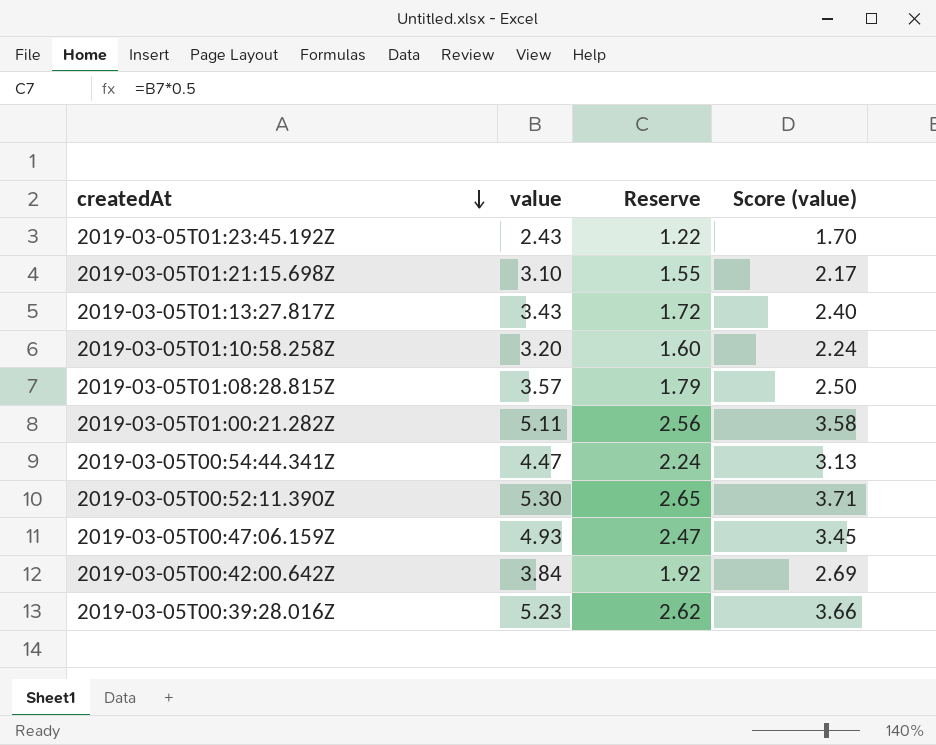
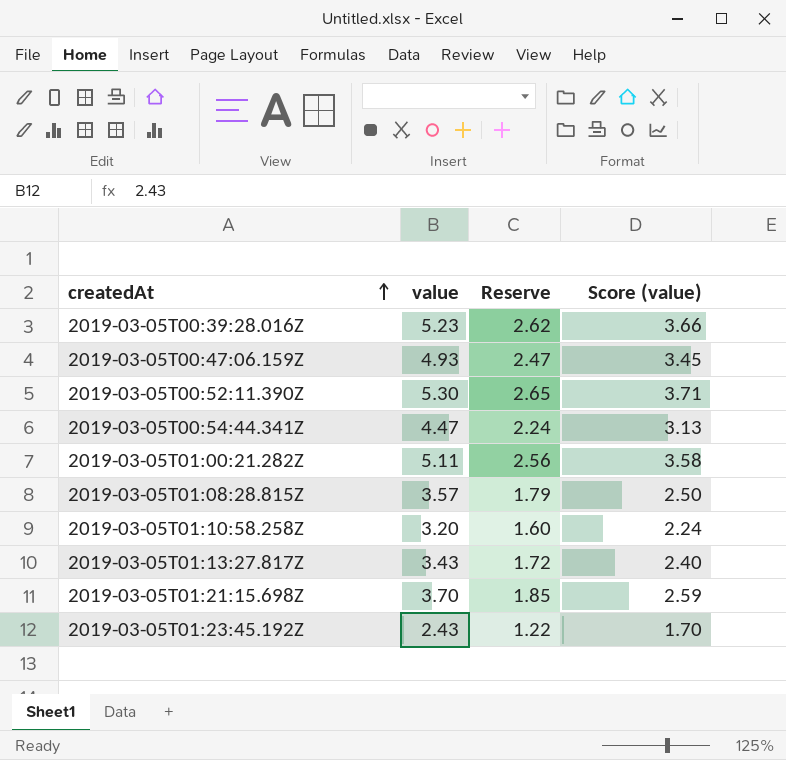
row order: createdAt descending -> createdAt ascending
row 2019-03-05T00:42:00.642Z: 3.84 | 1.92 | 2.69 -> none
2019-03-05T01:21:15.698Z | value: 3.10 -> 3.70
2019-03-05T01:21:15.698Z | Reserve: 1.55 -> 1.85
2019-03-05T01:21:15.698Z | Score (value): 2.17 -> 2.59

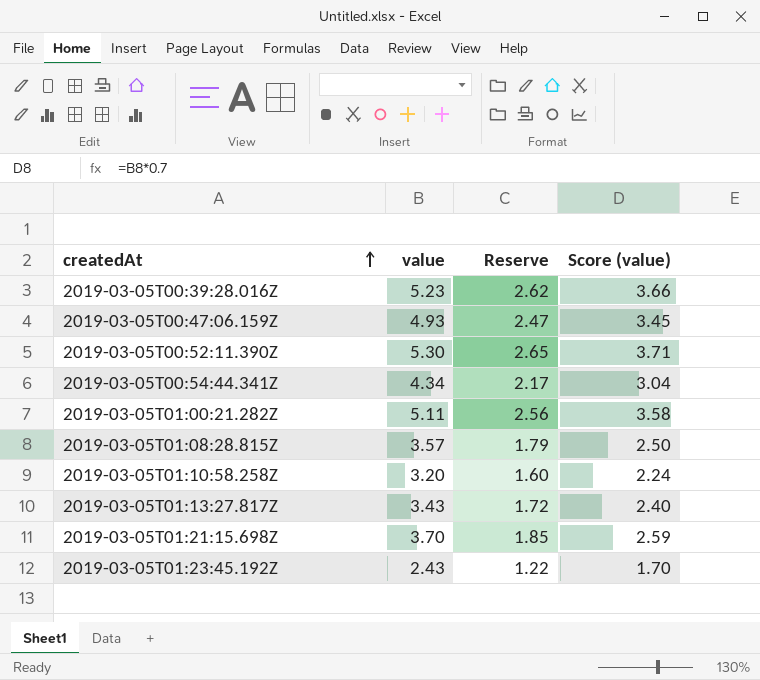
2019-03-05T00:54:44.341Z | value: 4.47 -> 4.34
2019-03-05T00:54:44.341Z | Reserve: 2.24 -> 2.17
2019-03-05T00:54:44.341Z | Score (value): 3.13 -> 3.04

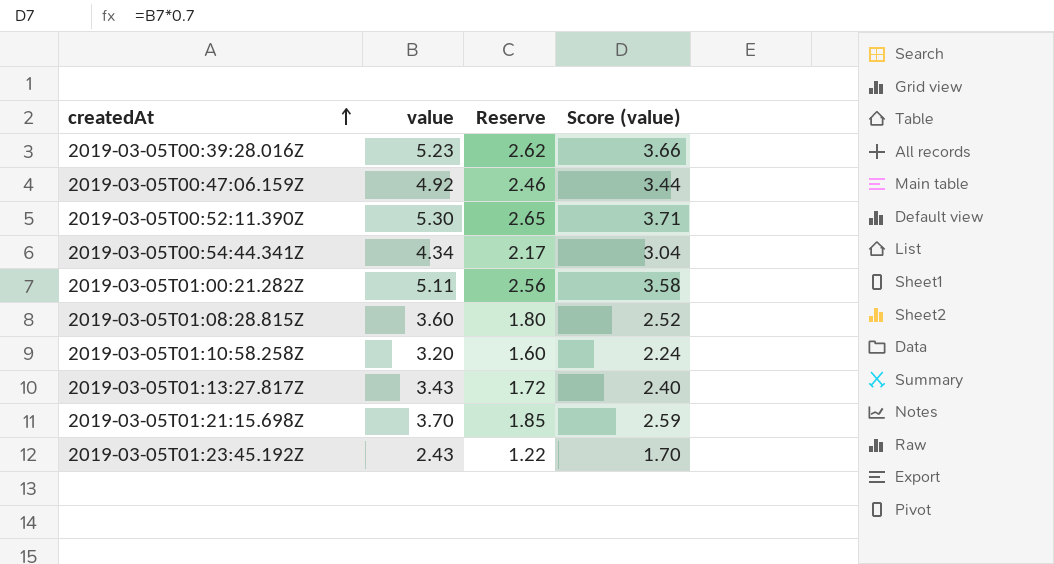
2019-03-05T00:47:06.159Z | value: 4.93 -> 4.92
2019-03-05T00:47:06.159Z | Reserve: 2.47 -> 2.46
2019-03-05T00:47:06.159Z | Score (value): 3.45 -> 3.44
2019-03-05T01:08:28.815Z | value: 3.57 -> 3.60
2019-03-05T01:08:28.815Z | Reserve: 1.79 -> 1.80
2019-03-05T01:08:28.815Z | Score (value): 2.50 -> 2.52

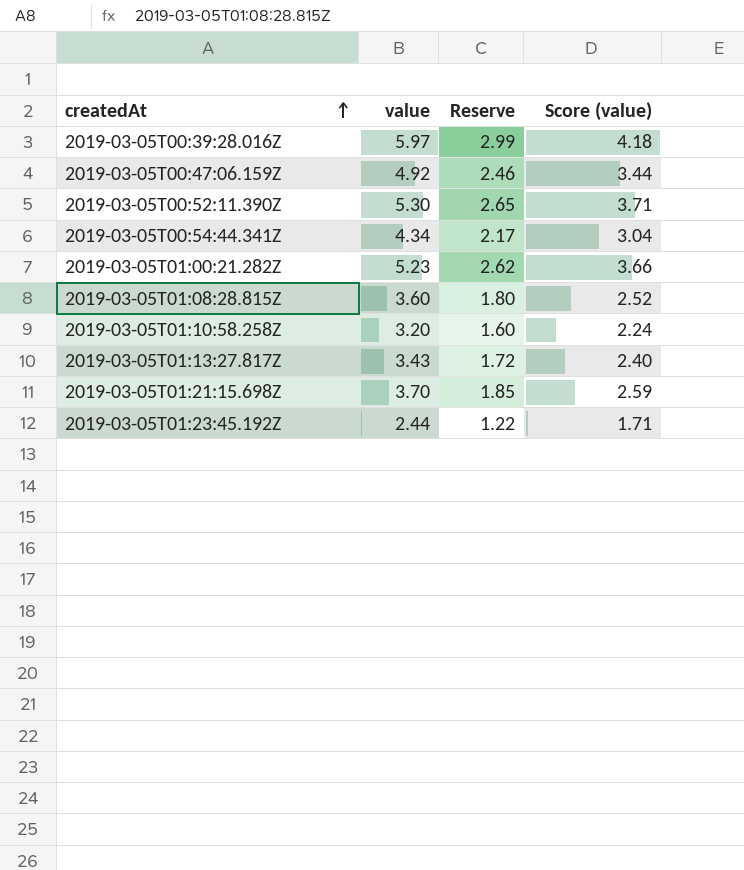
2019-03-05T00:39:28.016Z | value: 5.23 -> 5.97
2019-03-05T00:39:28.016Z | Reserve: 2.62 -> 2.99
2019-03-05T00:39:28.016Z | Score (value): 3.66 -> 4.18
2019-03-05T01:00:21.282Z | value: 5.11 -> 5.23
2019-03-05T01:00:21.282Z | Reserve: 2.56 -> 2.62
2019-03-05T01:00:21.282Z | Score (value): 3.58 -> 3.66
2019-03-05T01:23:45.192Z | value: 2.43 -> 2.44
2019-03-05T01:23:45.192Z | Score (value): 1.70 -> 1.71

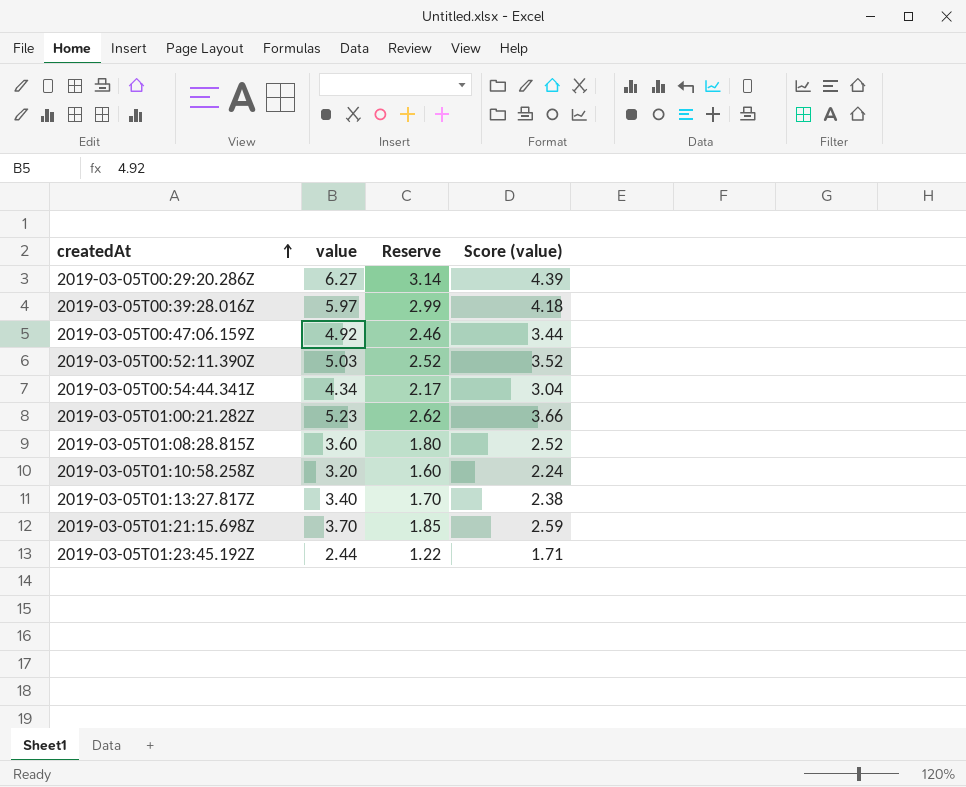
row 2019-03-05T00:29:20.286Z: none -> 6.27 | 3.14 | 4.39
2019-03-05T00:52:11.390Z | value: 5.30 -> 5.03
2019-03-05T00:52:11.390Z | Reserve: 2.65 -> 2.52
2019-03-05T00:52:11.390Z | Score (value): 3.71 -> 3.52
2019-03-05T01:13:27.817Z | value: 3.43 -> 3.40
2019-03-05T01:13:27.817Z | Reserve: 1.72 -> 1.70
2019-03-05T01:13:27.817Z | Score (value): 2.40 -> 2.38

